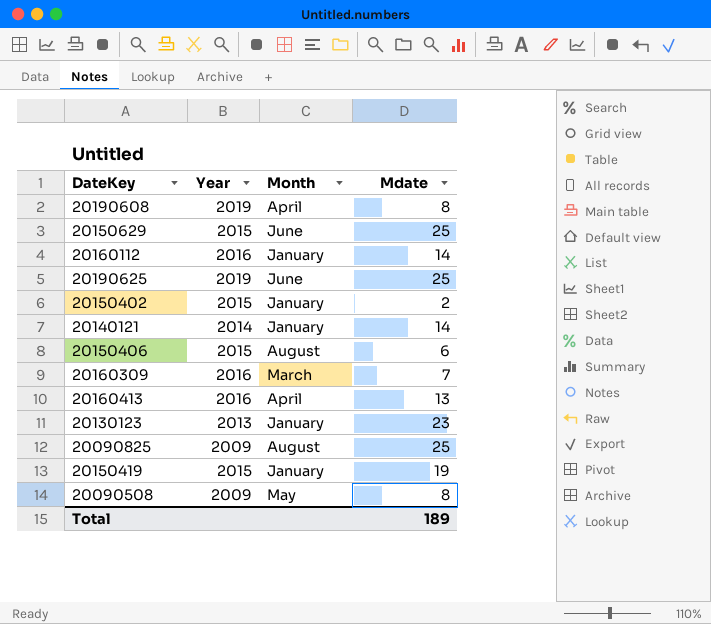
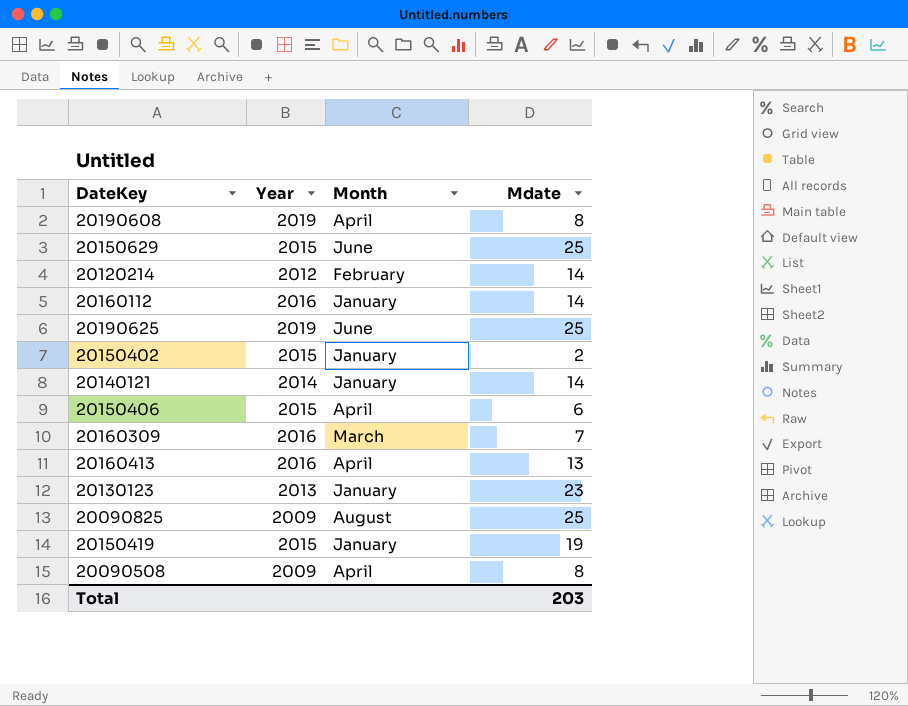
row 20120214: none -> 2012 | February | 14
20150406 | Month: August -> April
20090508 | Month: May -> April
Total | Mdate: 189 -> 203

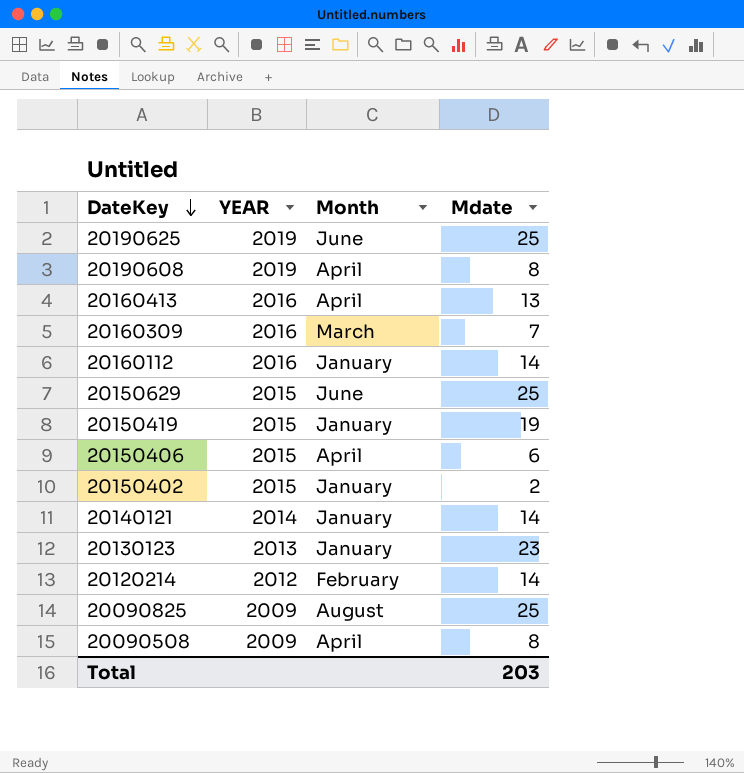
row order: none -> DateKey descending
column name: Year -> YEAR

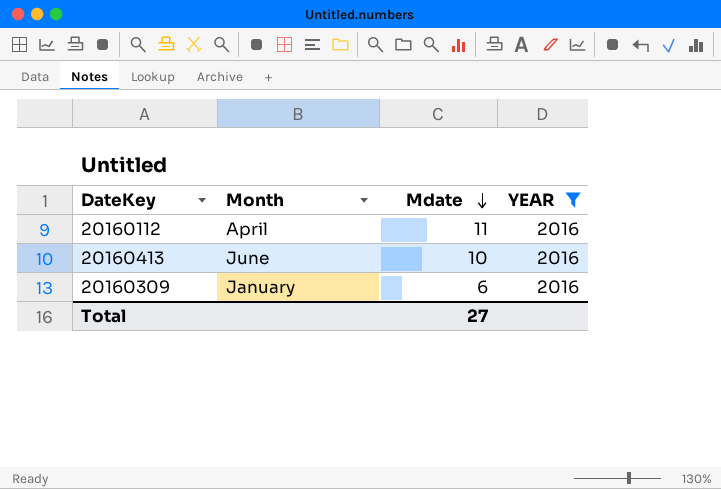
filter: none -> YEAR = 2016
row order: DateKey descending -> Mdate descending
column YEAR | position: 2 -> 4
20160112 | Month: January -> April
20160112 | Mdate: 14 -> 11
20160413 | Month: April -> June
20160413 | Mdate: 13 -> 10
20160309 | Month: March -> January
20160309 | Mdate: 7 -> 6
Total | Mdate: 203 -> 27

